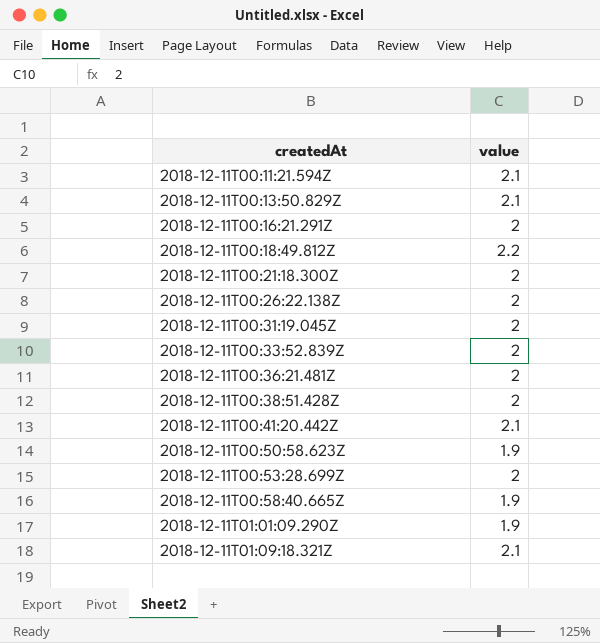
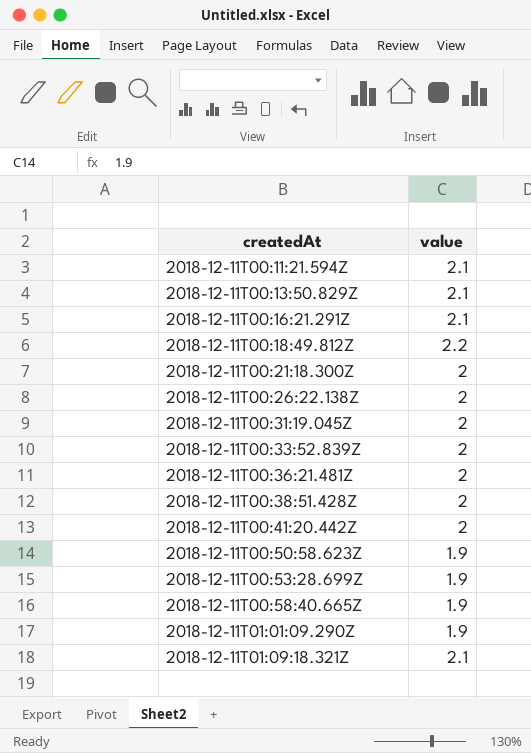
2018-12-11T00:16:21.291Z | value: 2 -> 2.1
2018-12-11T00:41:20.442Z | value: 2.1 -> 2
2018-12-11T00:53:28.699Z | value: 2 -> 1.9

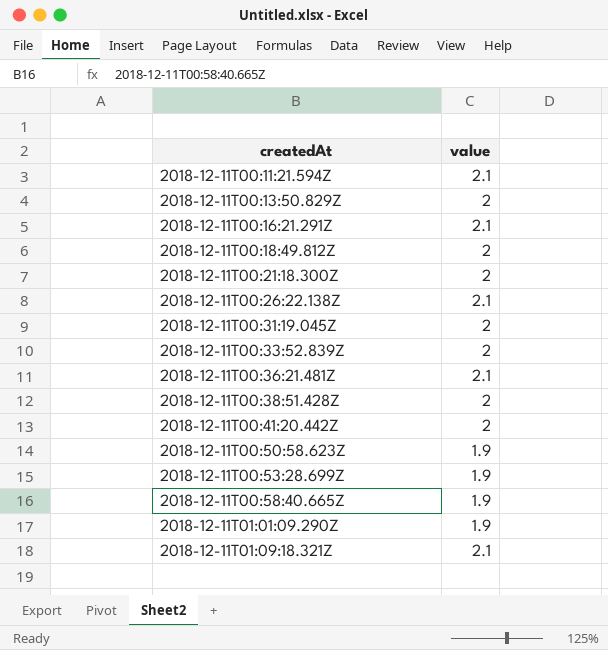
2018-12-11T00:13:50.829Z | value: 2.1 -> 2
2018-12-11T00:18:49.812Z | value: 2.2 -> 2
2018-12-11T00:26:22.138Z | value: 2 -> 2.1
2018-12-11T00:36:21.481Z | value: 2 -> 2.1

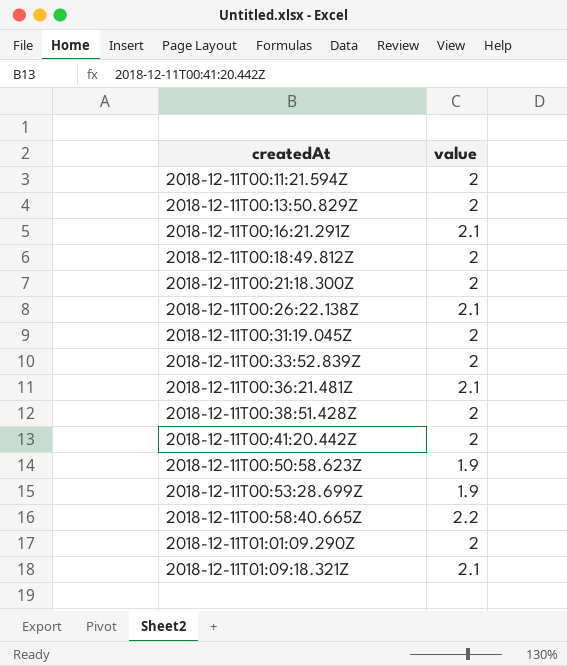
2018-12-11T00:11:21.594Z | value: 2.1 -> 2
2018-12-11T00:58:40.665Z | value: 1.9 -> 2.2
2018-12-11T01:01:09.290Z | value: 1.9 -> 2

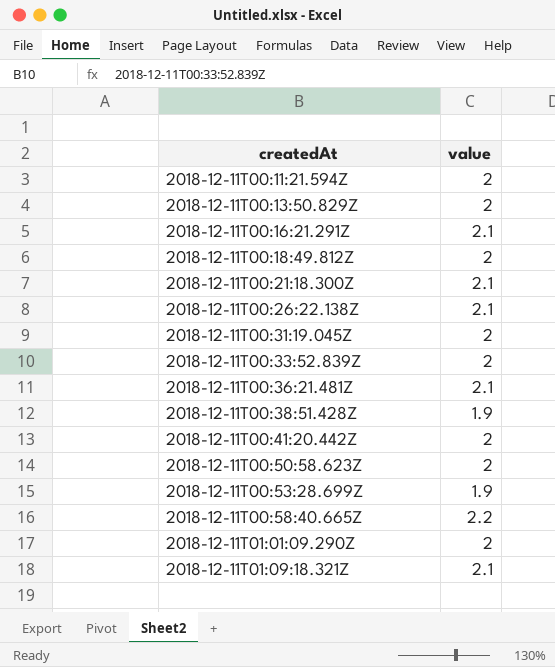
2018-12-11T00:21:18.300Z | value: 2 -> 2.1
2018-12-11T00:38:51.428Z | value: 2 -> 1.9
2018-12-11T00:50:58.623Z | value: 1.9 -> 2

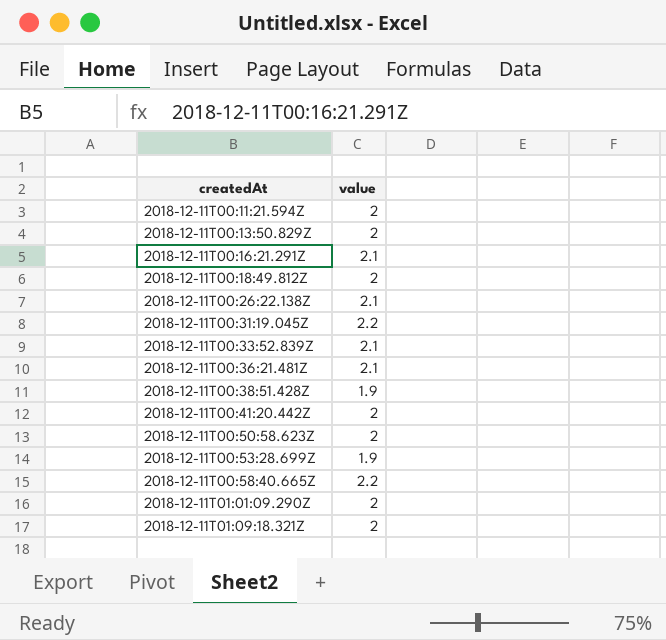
row 2018-12-11T00:21:18.300Z: 2.1 -> none
2018-12-11T00:31:19.045Z | value: 2 -> 2.2
2018-12-11T00:33:52.839Z | value: 2 -> 2.1
2018-12-11T01:09:18.321Z | value: 2.1 -> 2

